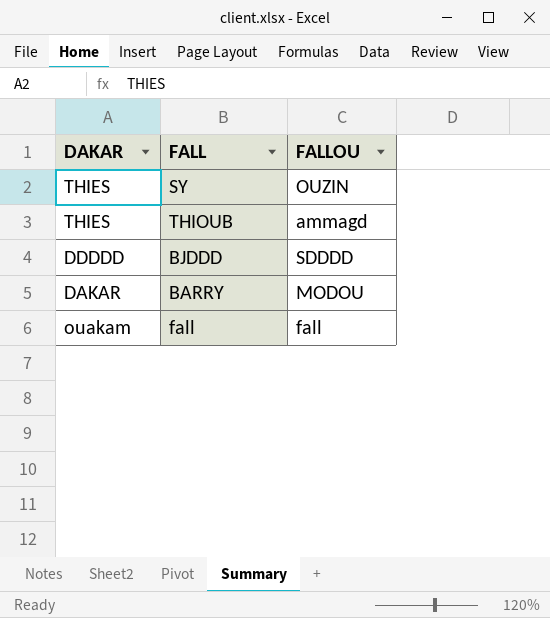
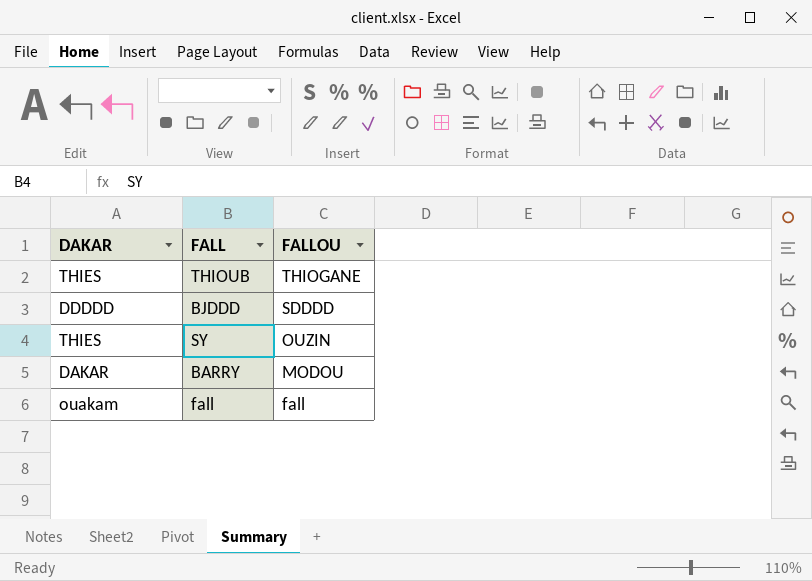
row order: none -> FALLOU descending
THIOUB | FALLOU: ammagd -> THIOGANE

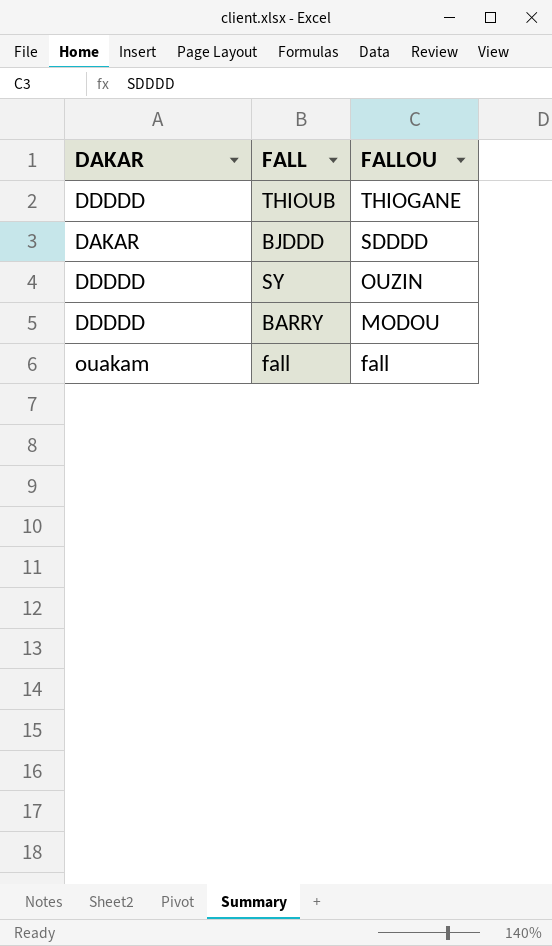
THIOUB | DAKAR: THIES -> DDDDD
BJDDD | DAKAR: DDDDD -> DAKAR
SY | DAKAR: THIES -> DDDDD
BARRY | DAKAR: DAKAR -> DDDDD

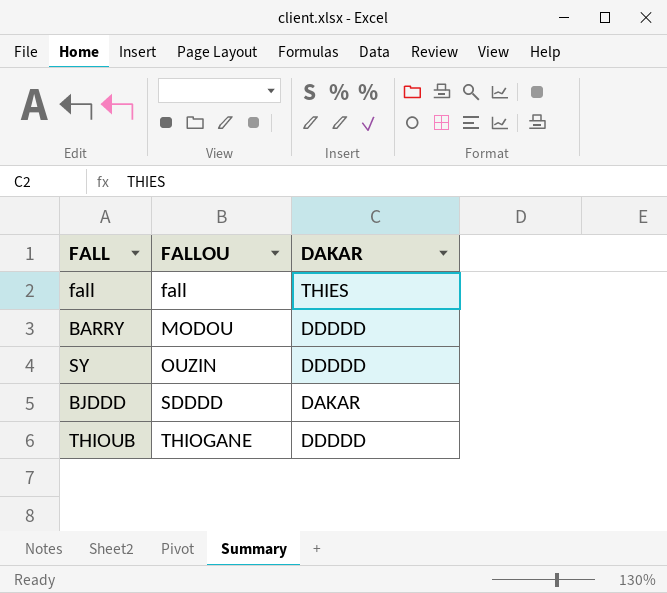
row order: FALLOU descending -> FALLOU ascending
column DAKAR | position: 1 -> 3
fall | DAKAR: ouakam -> THIES

